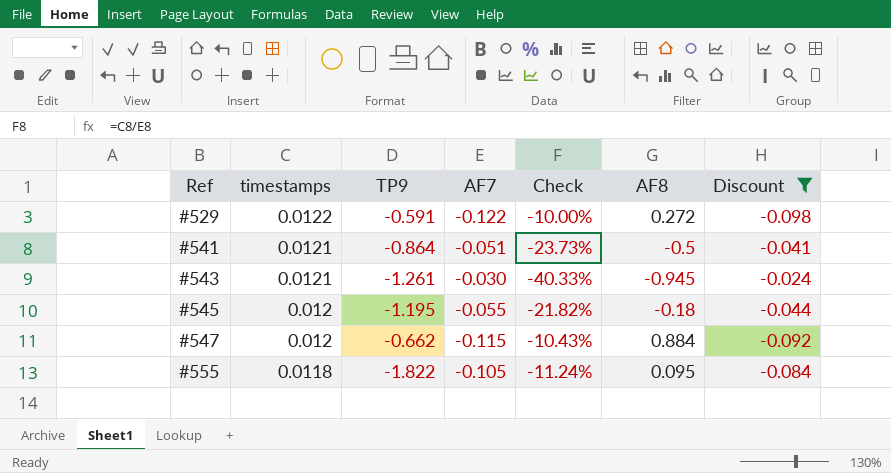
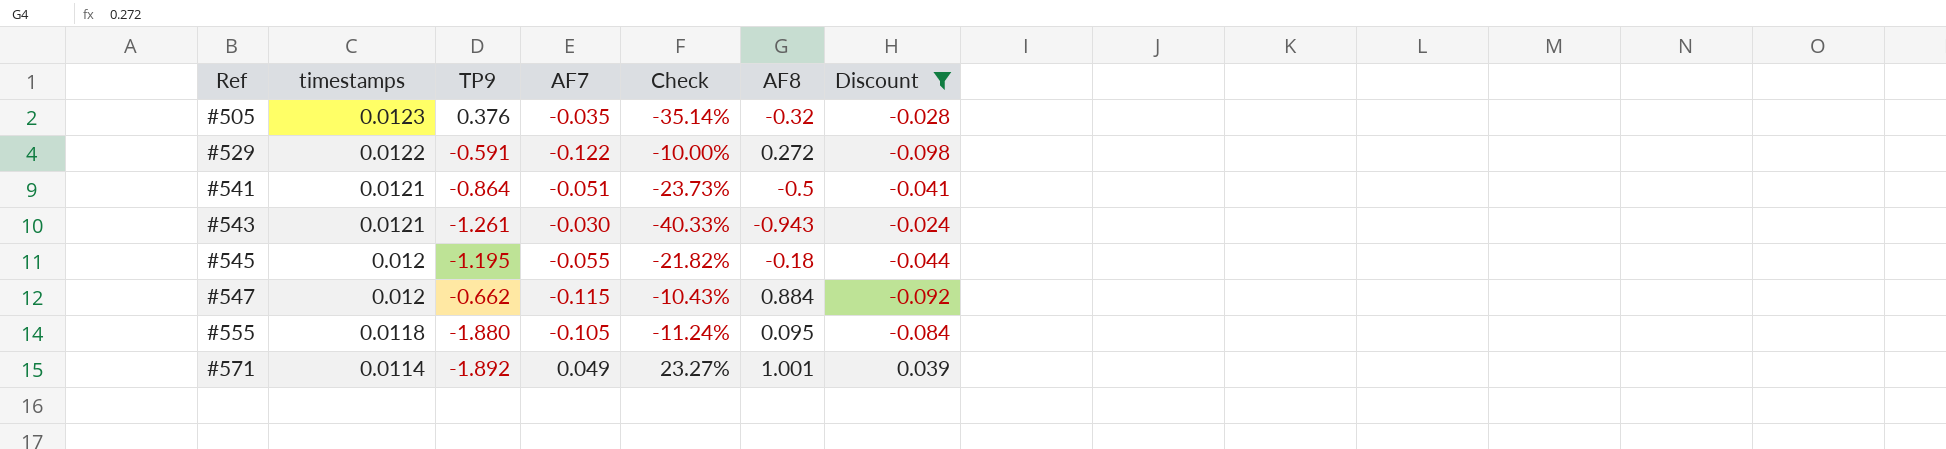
row #505: none -> 0.0123 | 0.376 | -0.035 | -35.14% | -0.32 | -0.028
#543 | AF8: -0.945 -> -0.943
#555 | TP9: -1.822 -> -1.880
row #571: none -> 0.0114 | -1.892 | 0.049 | 23.27% | 1.001 | 0.039

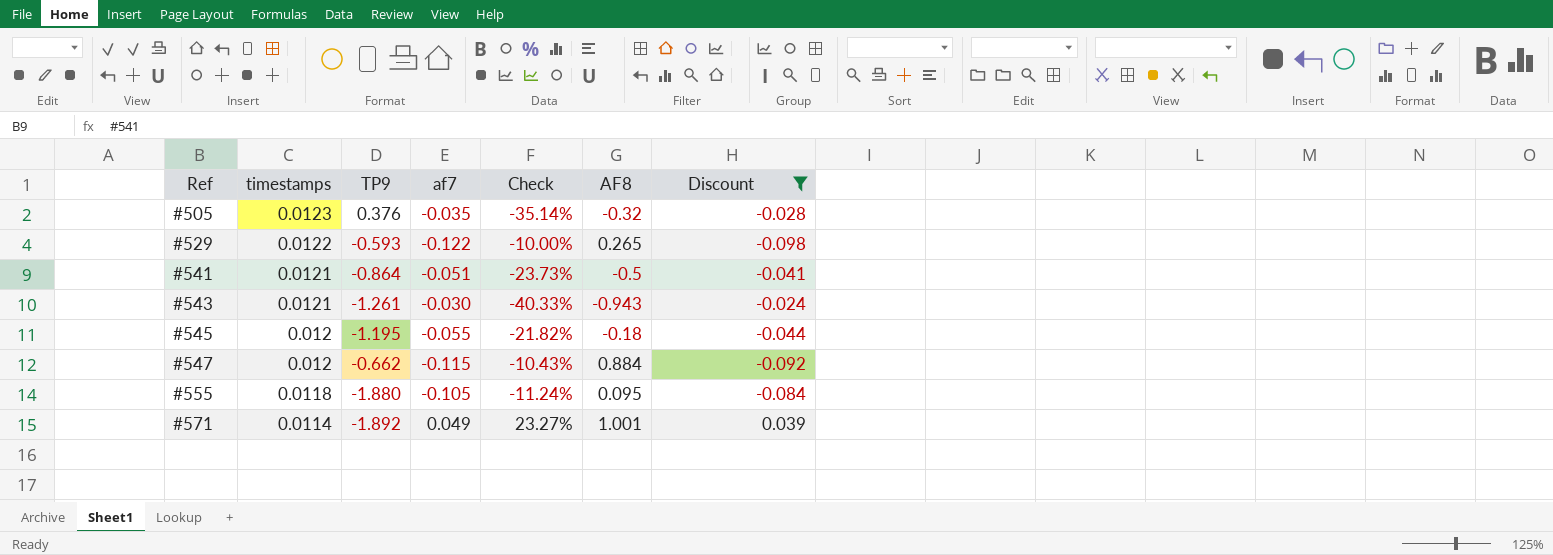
column name: AF7 -> af7
#529 | TP9: -0.591 -> -0.593
#529 | AF8: 0.272 -> 0.265

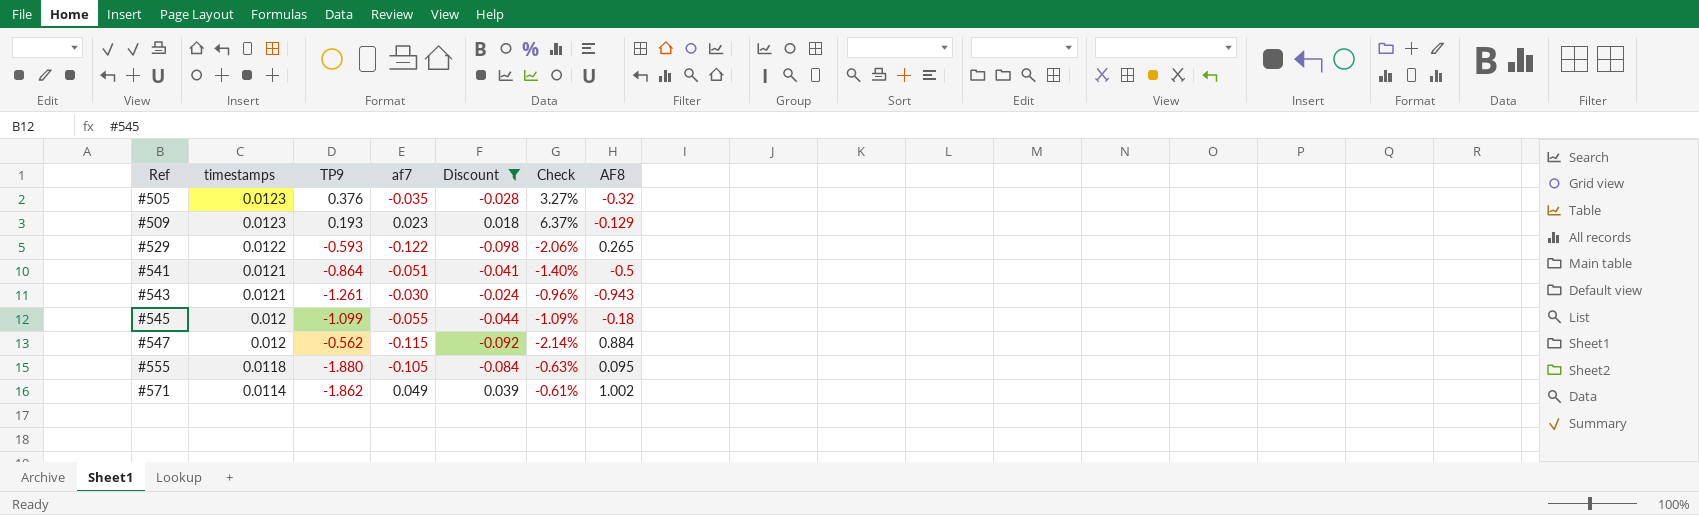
column Discount | position: 7 -> 5
column Check | formula: [timestamps] / [af7] -> [timestamps] / [TP9]
row #509: none -> 0.0123 | 0.193 | 0.023 | 0.018 | 6.37% | -0.129
#545 | TP9: -1.195 -> -1.099
#547 | TP9: -0.662 -> -0.562
#571 | TP9: -1.892 -> -1.862
#571 | AF8: 1.001 -> 1.002

